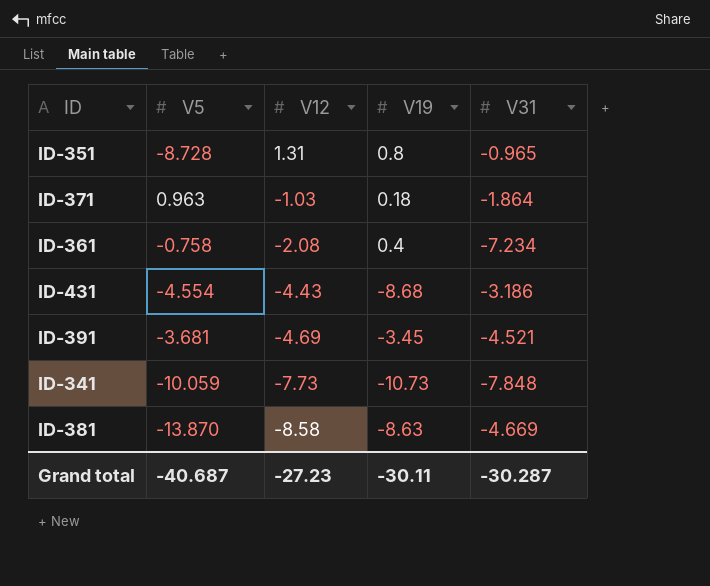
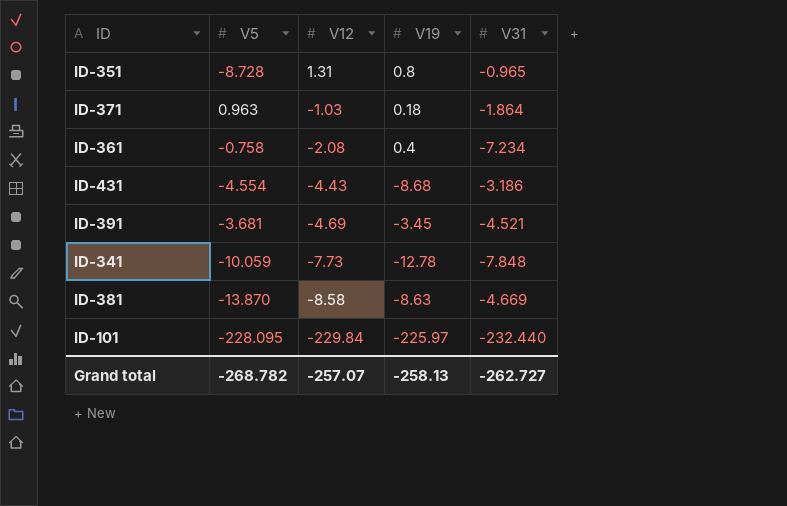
ID-341 | V19: -10.73 -> -12.78
row ID-101: none -> -228.095 | -229.84 | -225.97 | -232.440
Grand total | V5: -40.687 -> -268.782
Grand total | V12: -27.23 -> -257.07
Grand total | V19: -30.11 -> -258.13
Grand total | V31: -30.287 -> -262.727

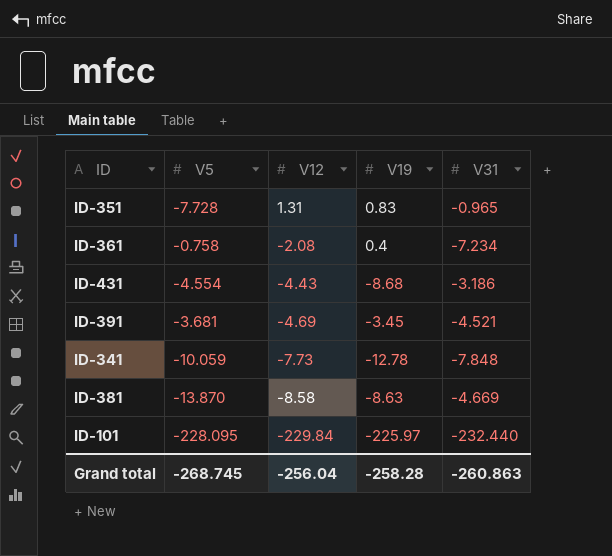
row ID-371: 0.963 | -1.03 | 0.18 | -1.864 -> none
ID-351 | V5: -8.728 -> -7.728
ID-351 | V19: 0.8 -> 0.83
Grand total | V5: -268.782 -> -268.745
Grand total | V12: -257.07 -> -256.04
Grand total | V19: -258.13 -> -258.28
Grand total | V31: -262.727 -> -260.863

